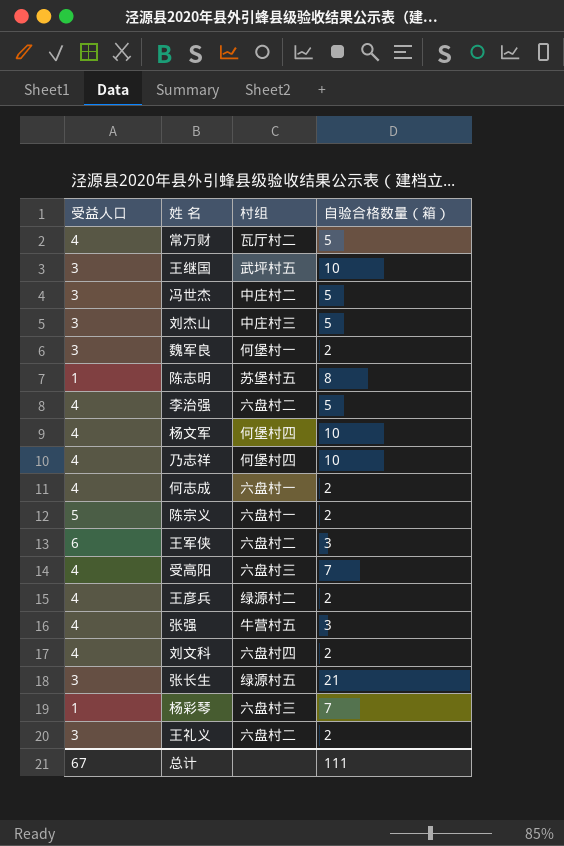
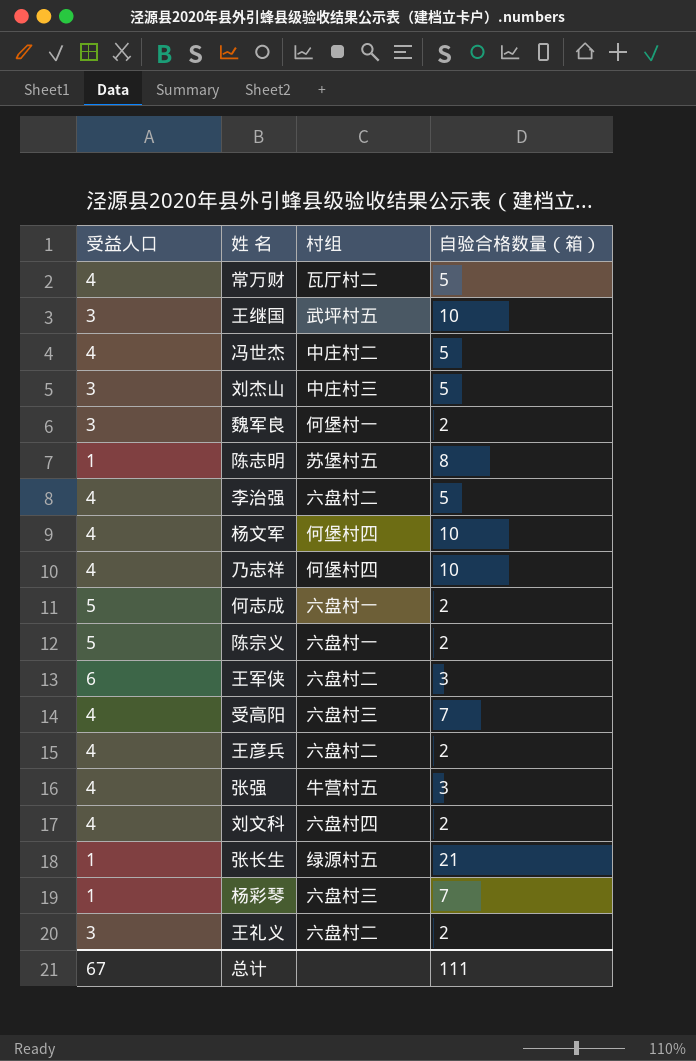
冯世杰 | 受益人口: 3 -> 4
何志成 | 受益人口: 4 -> 5
王彦兵 | 村组: 绿源村二 -> 六盘村二
张长生 | 受益人口: 3 -> 1

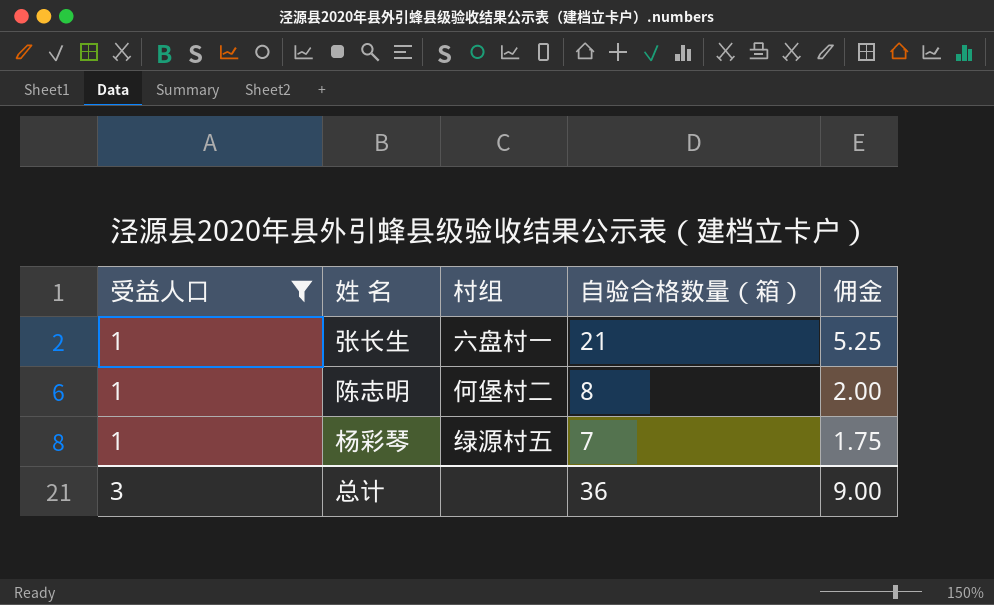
filter: none -> 受益人口 = 1
row order: none -> 自验合格数量（箱） descending
column 佣金 | formula: none -> [自验合格数量（箱）] * 0.25
张长生 | 村组: 绿源村五 -> 六盘村一
陈志明 | 村组: 苏堡村五 -> 何堡村二
杨彩琴 | 村组: 六盘村三 -> 绿源村五
总计 | 受益人口: 67 -> 3
总计 | 自验合格数量（箱）: 111 -> 36

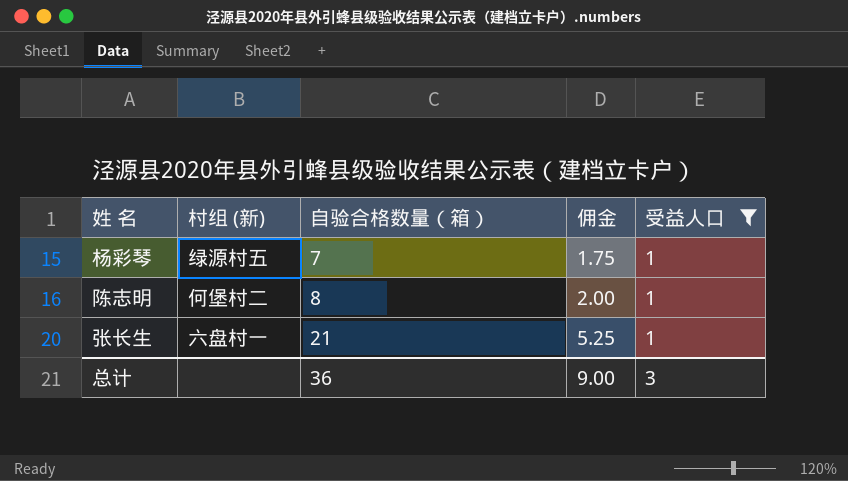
row order: 自验合格数量（箱） descending -> 自验合格数量（箱） ascending
column name: 村组 -> 村组 (新)
column 受益人口 | position: 1 -> 5

